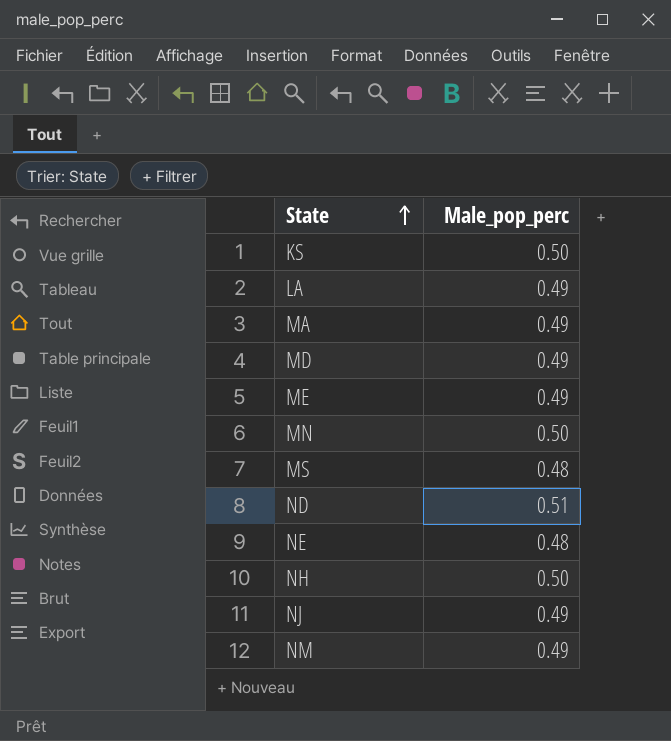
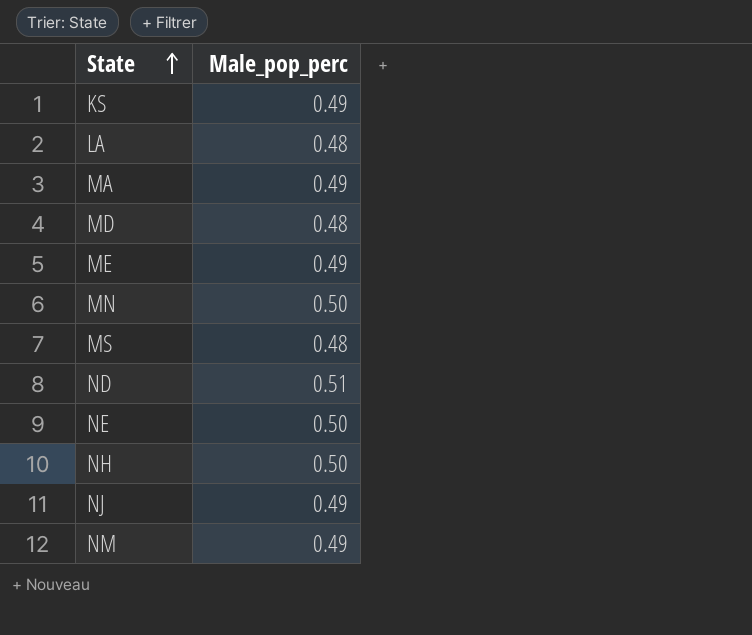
KS | Male_pop_perc: 0.50 -> 0.49
LA | Male_pop_perc: 0.49 -> 0.48
MD | Male_pop_perc: 0.49 -> 0.48
NE | Male_pop_perc: 0.48 -> 0.50

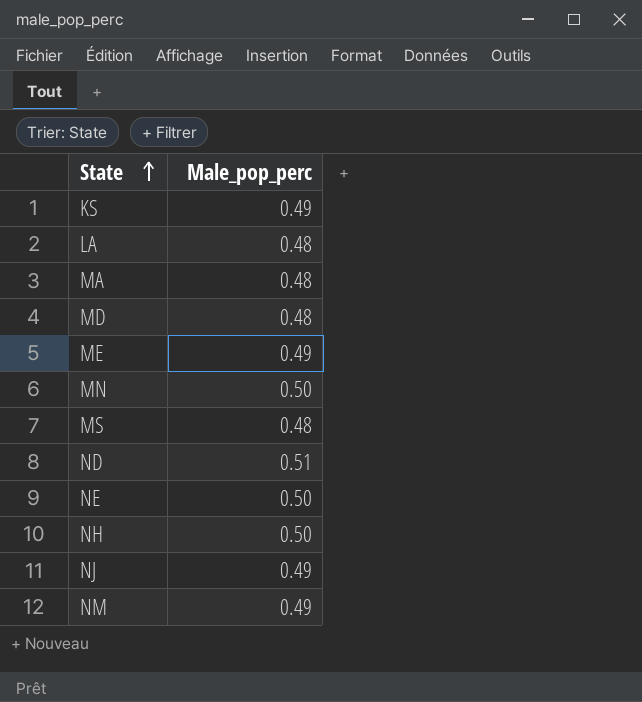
MA | Male_pop_perc: 0.49 -> 0.48

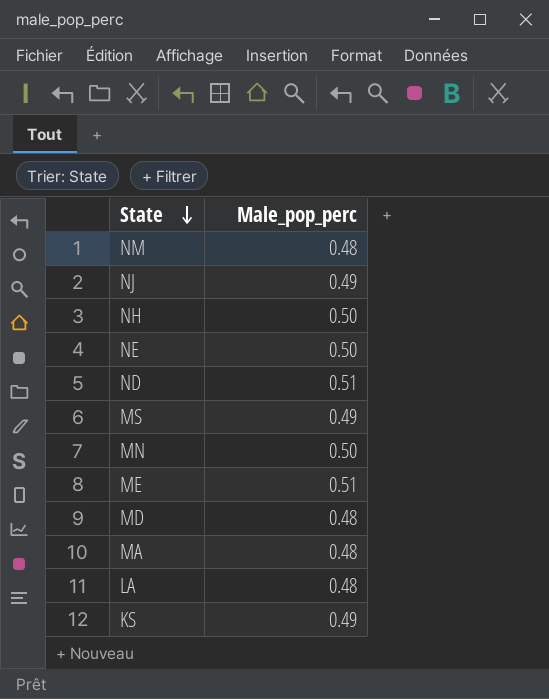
row order: State ascending -> State descending
NM | Male_pop_perc: 0.49 -> 0.48
MS | Male_pop_perc: 0.48 -> 0.49
ME | Male_pop_perc: 0.49 -> 0.51

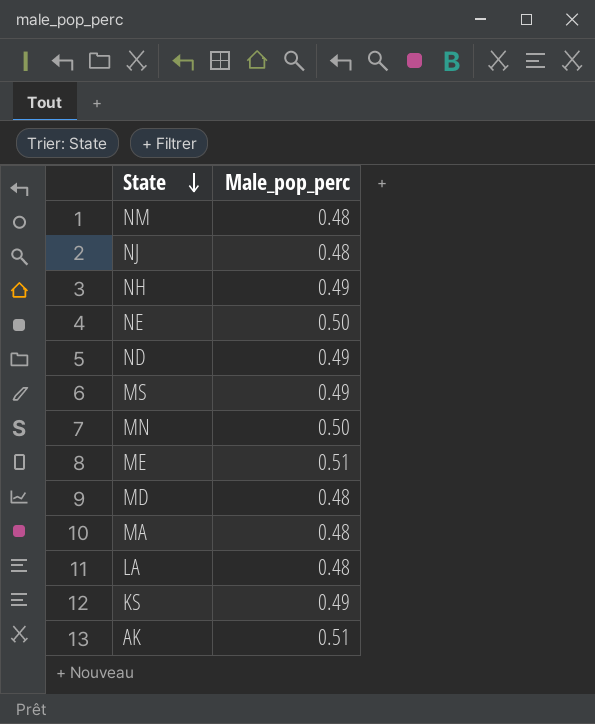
NJ | Male_pop_perc: 0.49 -> 0.48
NH | Male_pop_perc: 0.50 -> 0.49
ND | Male_pop_perc: 0.51 -> 0.49
row AK: none -> 0.51

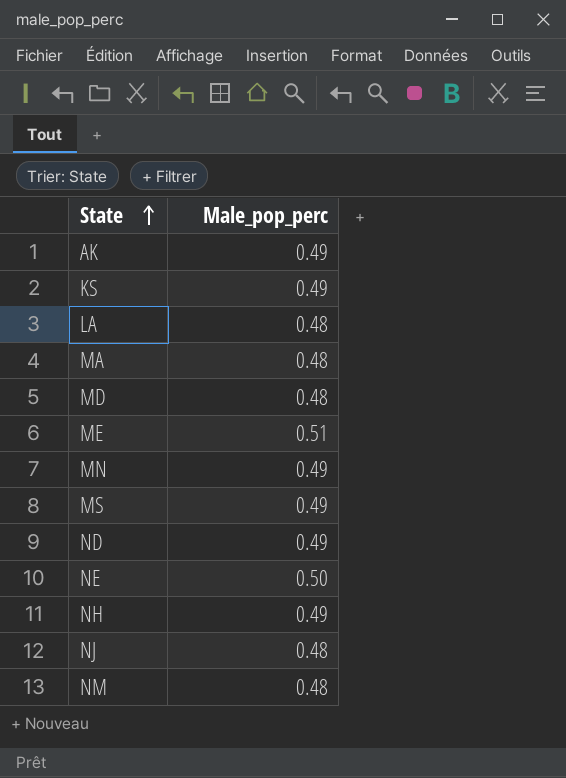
row order: State descending -> State ascending
AK | Male_pop_perc: 0.51 -> 0.49
MN | Male_pop_perc: 0.50 -> 0.49

